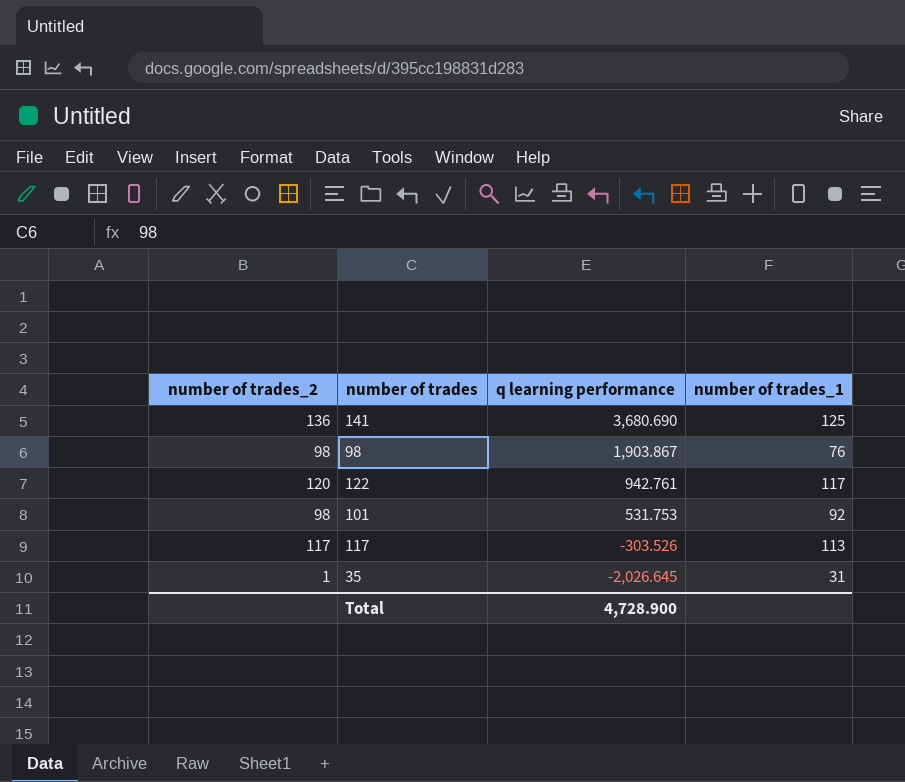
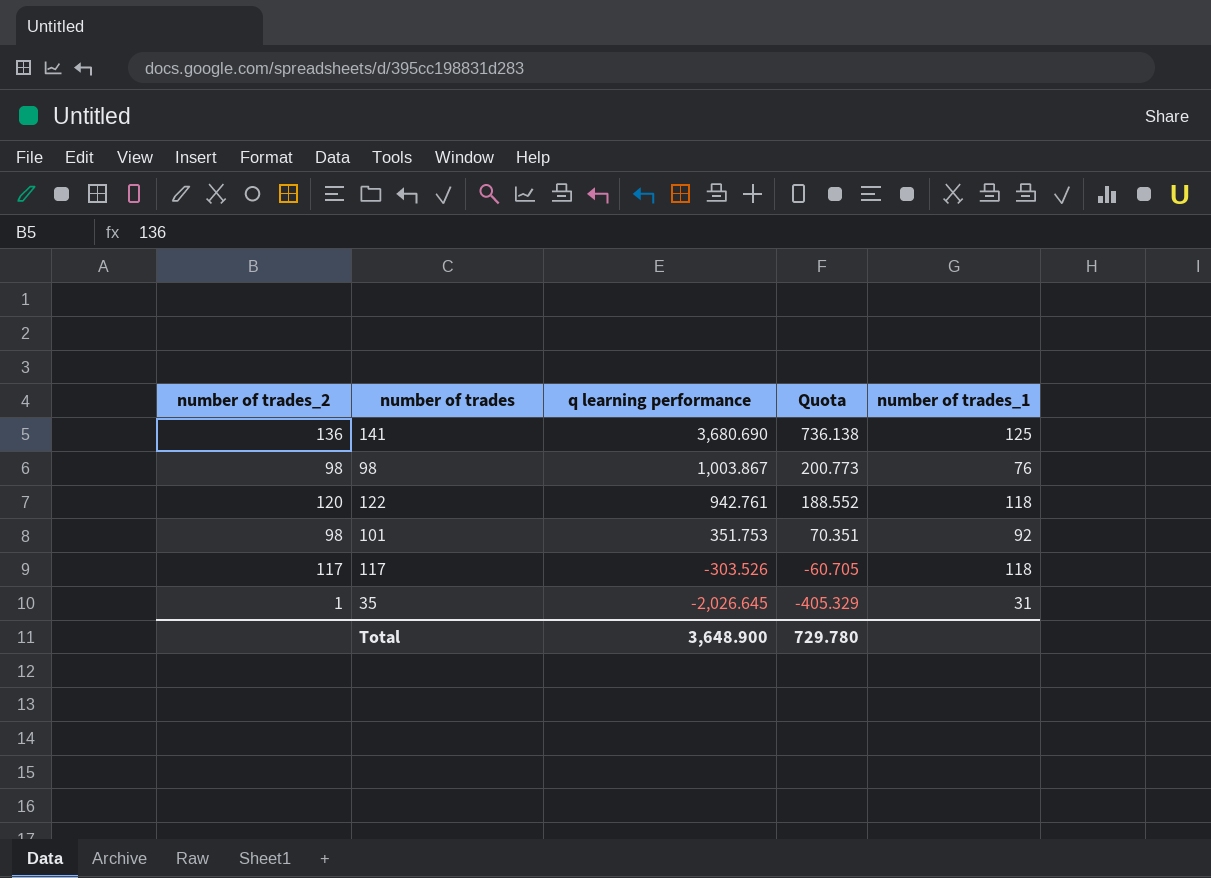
column Quota | formula: none -> [q learning performance] * 0.2
98 | q learning performance: 1,903.867 -> 1,003.867
122 | number of trades_1: 117 -> 118
101 | q learning performance: 531.753 -> 351.753
117 | number of trades_1: 113 -> 118
Total | q learning performance: 4,728.900 -> 3,648.900

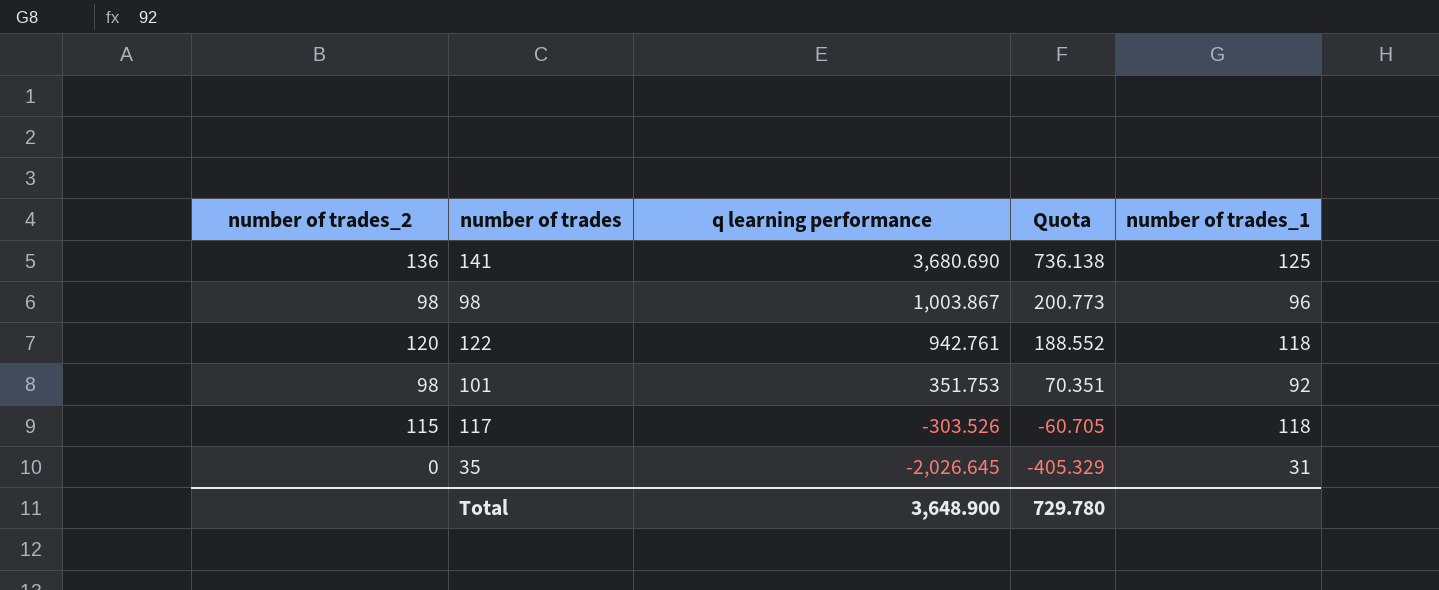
98 | number of trades_1: 76 -> 96
117 | number of trades_2: 117 -> 115
35 | number of trades_2: 1 -> 0

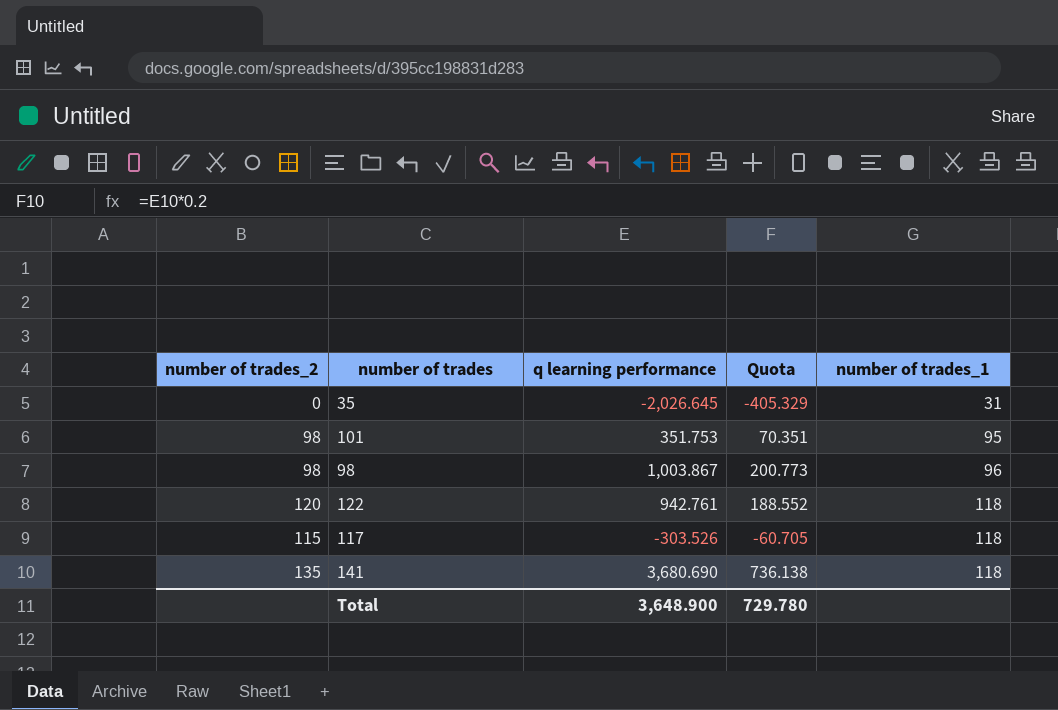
row order: q learning performance descending -> number of trades_1 ascending
101 | number of trades_1: 92 -> 95
141 | number of trades_2: 136 -> 135
141 | number of trades_1: 125 -> 118

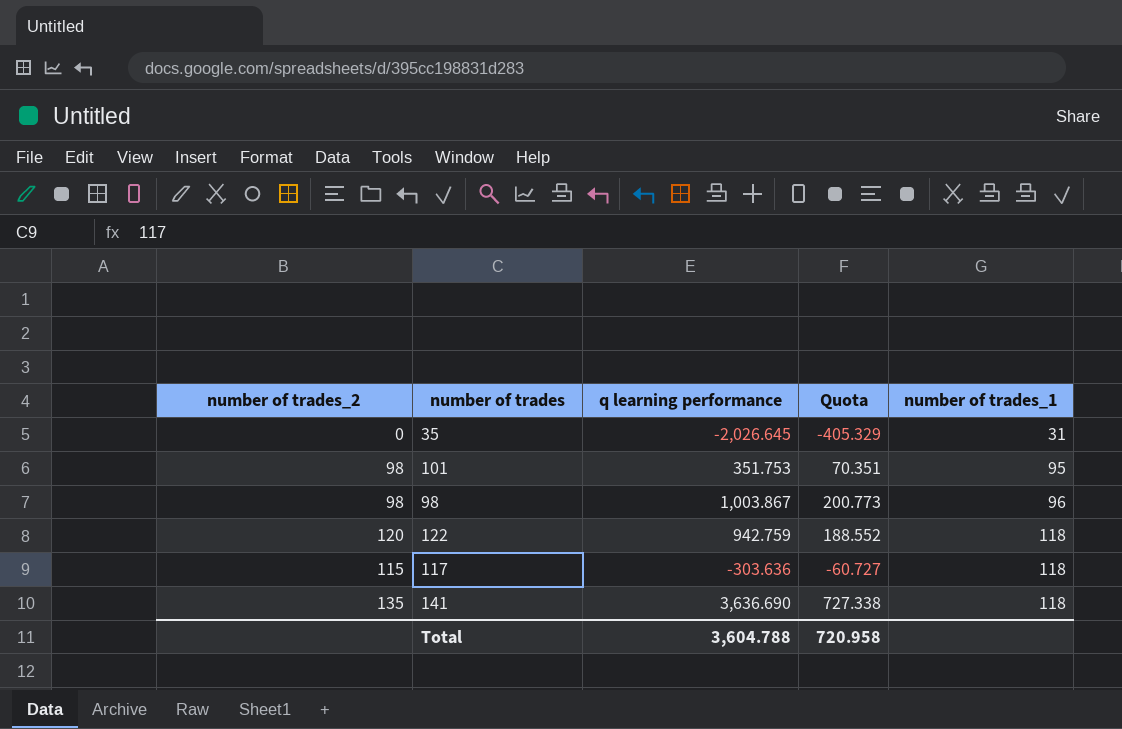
122 | q learning performance: 942.761 -> 942.759
117 | q learning performance: -303.526 -> -303.636
117 | Quota: -60.705 -> -60.727
141 | q learning performance: 3,680.690 -> 3,636.690
141 | Quota: 736.138 -> 727.338
Total | q learning performance: 3,648.900 -> 3,604.788
Total | Quota: 729.780 -> 720.958

